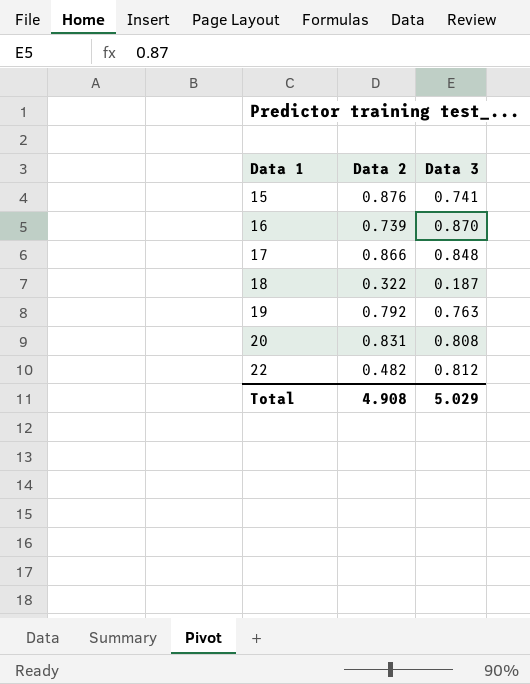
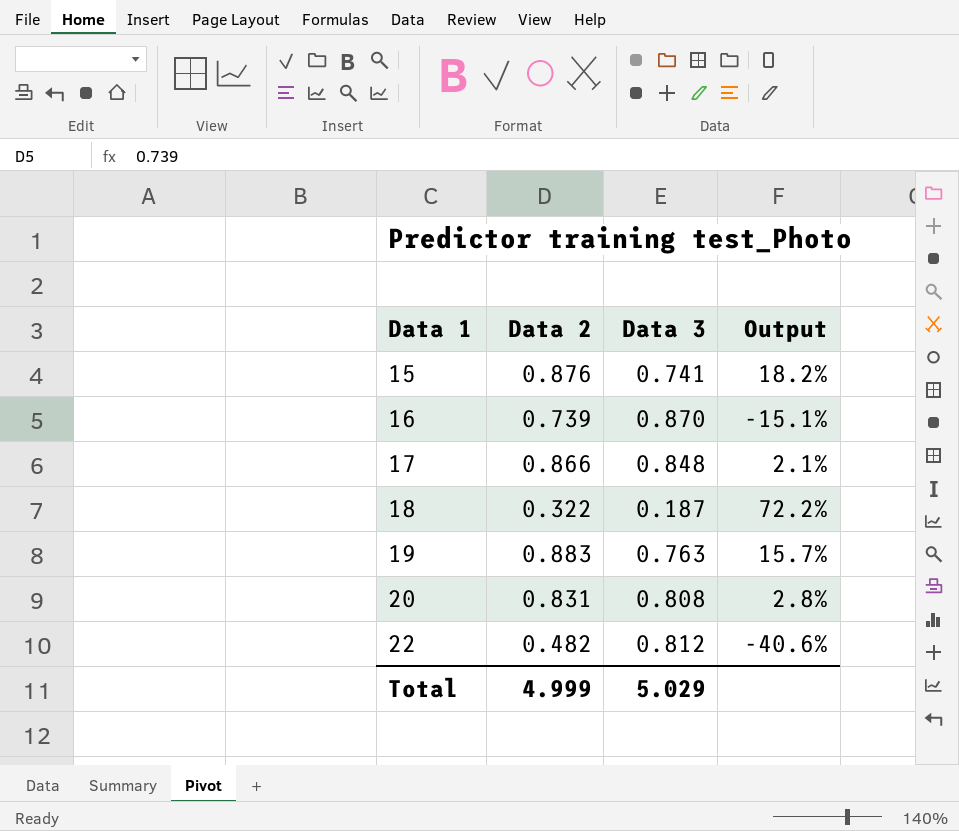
column Output | formula: none -> ([Data 2] - [Data 3]) / [Data 3]
19 | Data 2: 0.792 -> 0.883
Total | Data 2: 4.908 -> 4.999

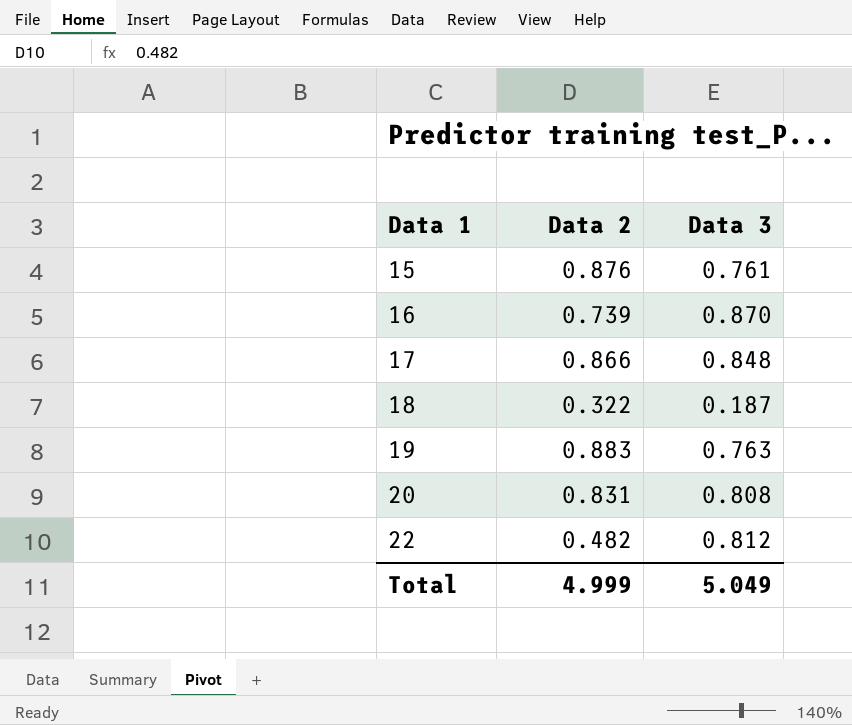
column Output | formula: ([Data 2] - [Data 3]) / [Data 3] -> none
15 | Data 3: 0.741 -> 0.761
Total | Data 3: 5.029 -> 5.049

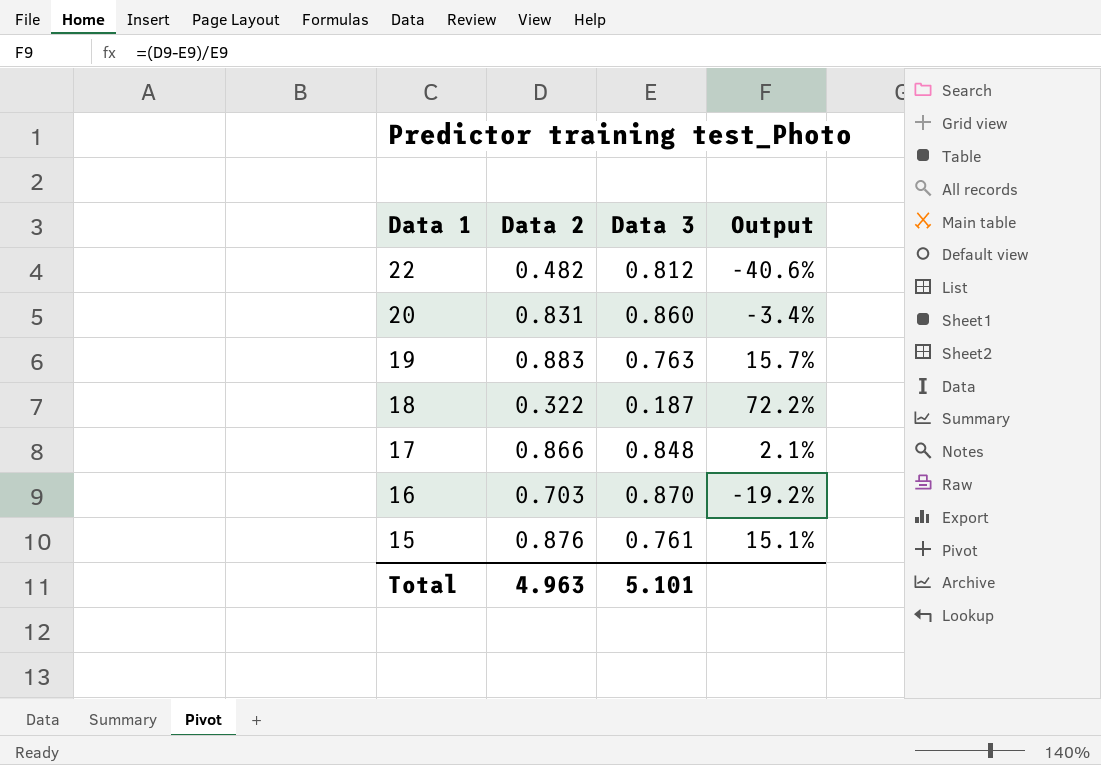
row order: Data 1 ascending -> Data 1 descending
column Output | formula: none -> ([Data 2] - [Data 3]) / [Data 3]
20 | Data 3: 0.808 -> 0.860
16 | Data 2: 0.739 -> 0.703
Total | Data 2: 4.999 -> 4.963
Total | Data 3: 5.049 -> 5.101

